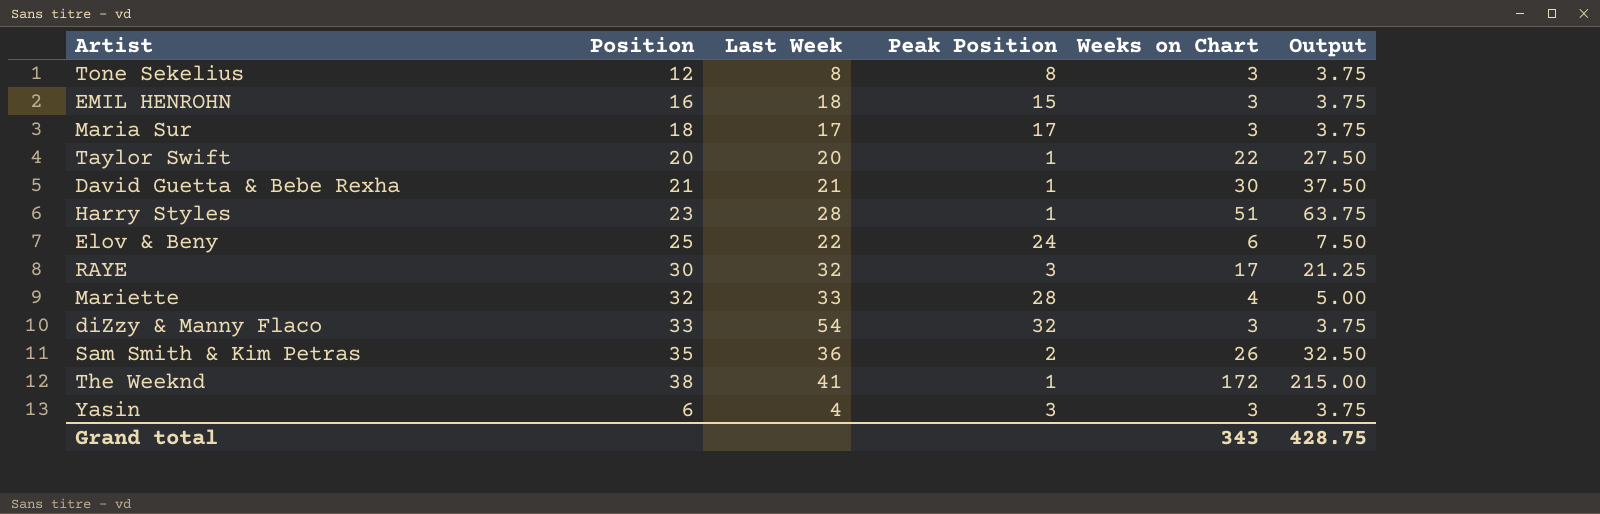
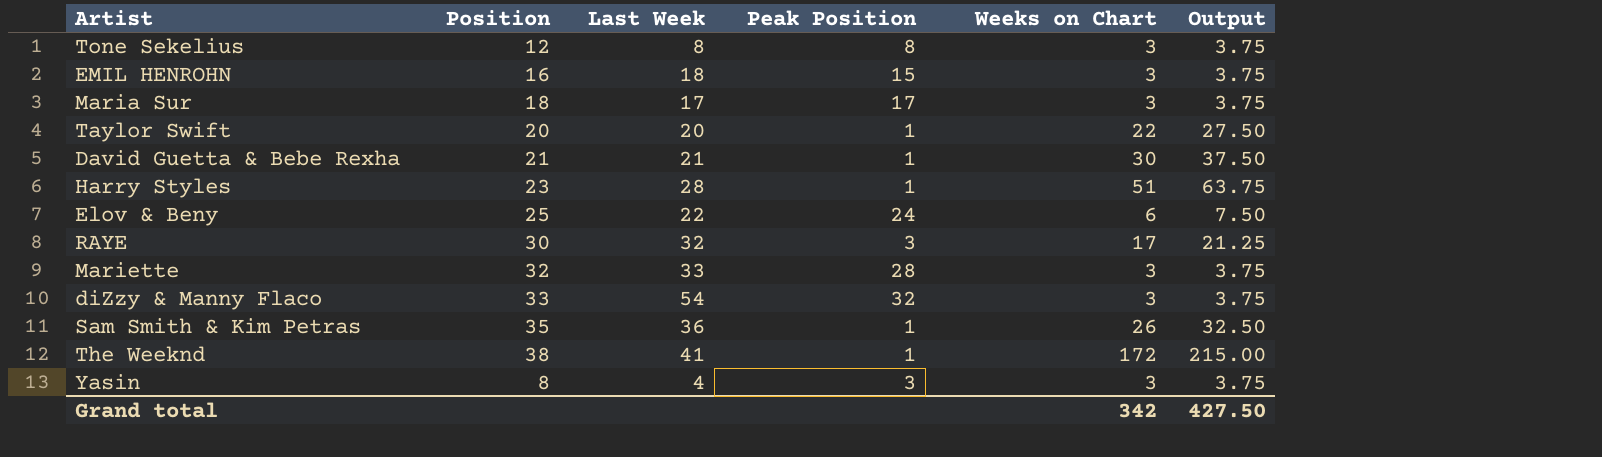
Mariette | Weeks on Chart: 4 -> 3
Mariette | Output: 5.00 -> 3.75
Sam Smith & Kim Petras | Peak Position: 2 -> 1
Yasin | Position: 6 -> 8
Grand total | Weeks on Chart: 343 -> 342
Grand total | Output: 428.75 -> 427.50

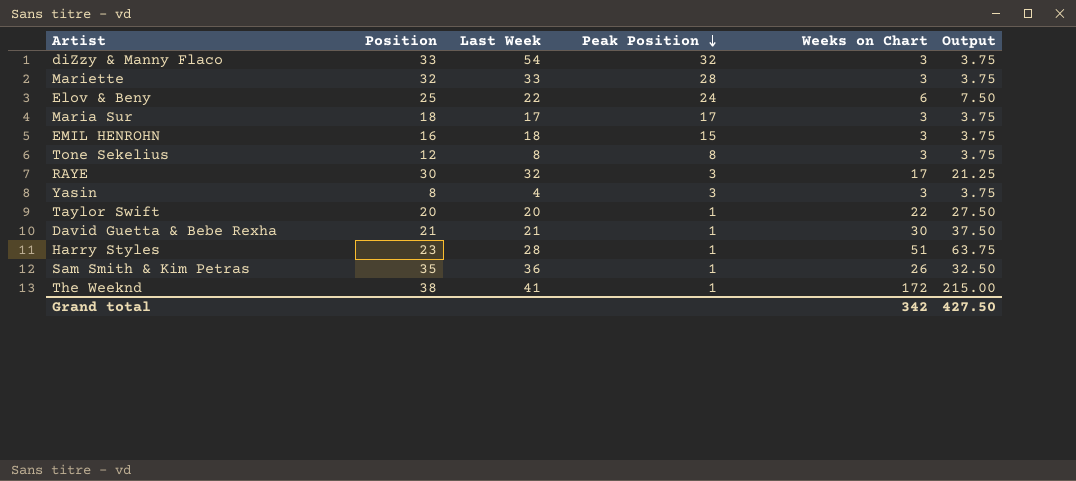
row order: none -> Peak Position descending

